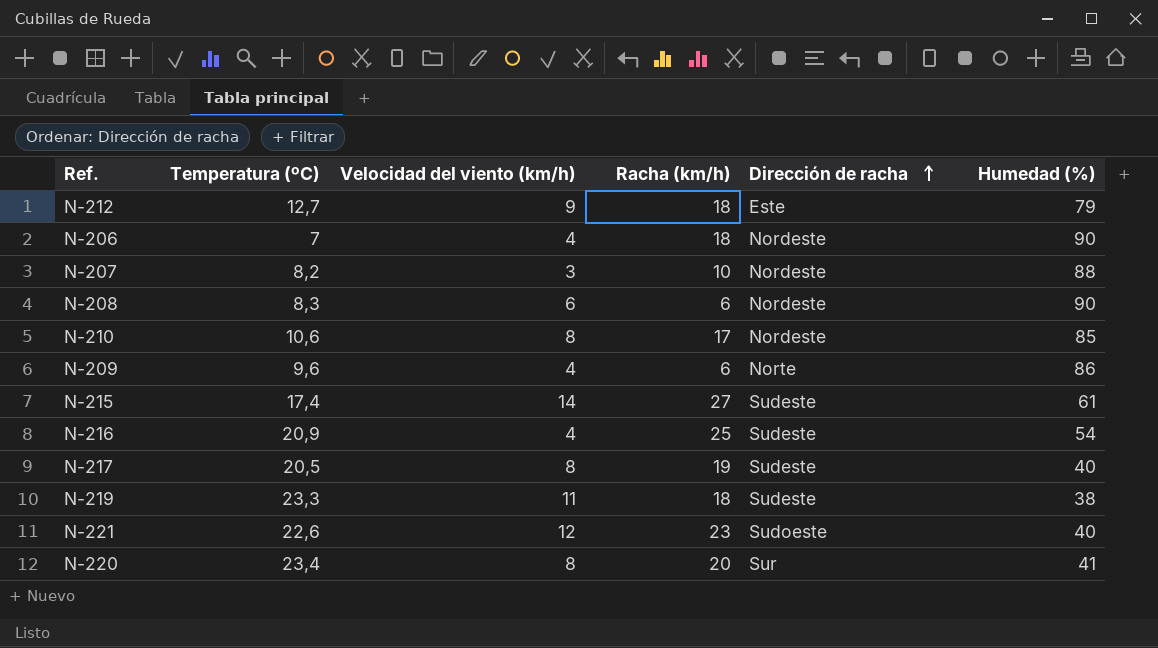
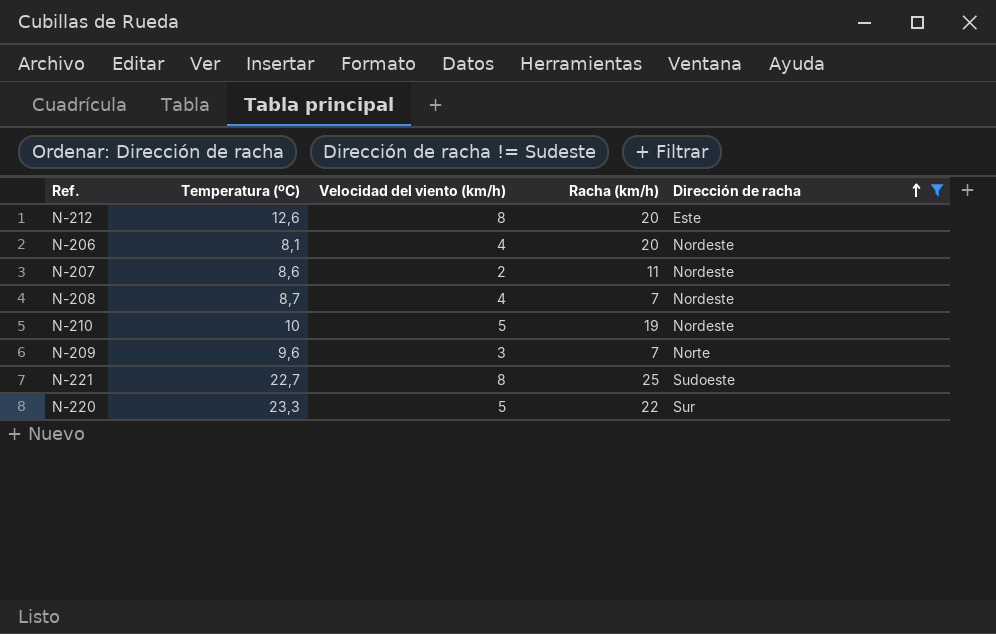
filter: none -> Dirección de racha != Sudeste
column Humedad (%) | position: 6 -> none
N-212 | Temperatura (ºC): 12,7 -> 12,6
N-212 | Velocidad del viento (km/h): 9 -> 8
N-212 | Racha (km/h): 18 -> 20
N-206 | Temperatura (ºC): 7 -> 8,1
N-206 | Racha (km/h): 18 -> 20
N-207 | Temperatura (ºC): 8,2 -> 8,6
N-207 | Velocidad del viento (km/h): 3 -> 2
N-207 | Racha (km/h): 10 -> 11
N-208 | Temperatura (ºC): 8,3 -> 8,7
N-208 | Velocidad del viento (km/h): 6 -> 4
N-208 | Racha (km/h): 6 -> 7
N-210 | Temperatura (ºC): 10,6 -> 10
N-210 | Velocidad del viento (km/h): 8 -> 5
N-210 | Racha (km/h): 17 -> 19
N-209 | Velocidad del viento (km/h): 4 -> 3
N-209 | Racha (km/h): 6 -> 7
N-221 | Temperatura (ºC): 22,6 -> 22,7
N-221 | Velocidad del viento (km/h): 12 -> 8
N-221 | Racha (km/h): 23 -> 25
N-220 | Temperatura (ºC): 23,4 -> 23,3
N-220 | Velocidad del viento (km/h): 8 -> 5
N-220 | Racha (km/h): 20 -> 22

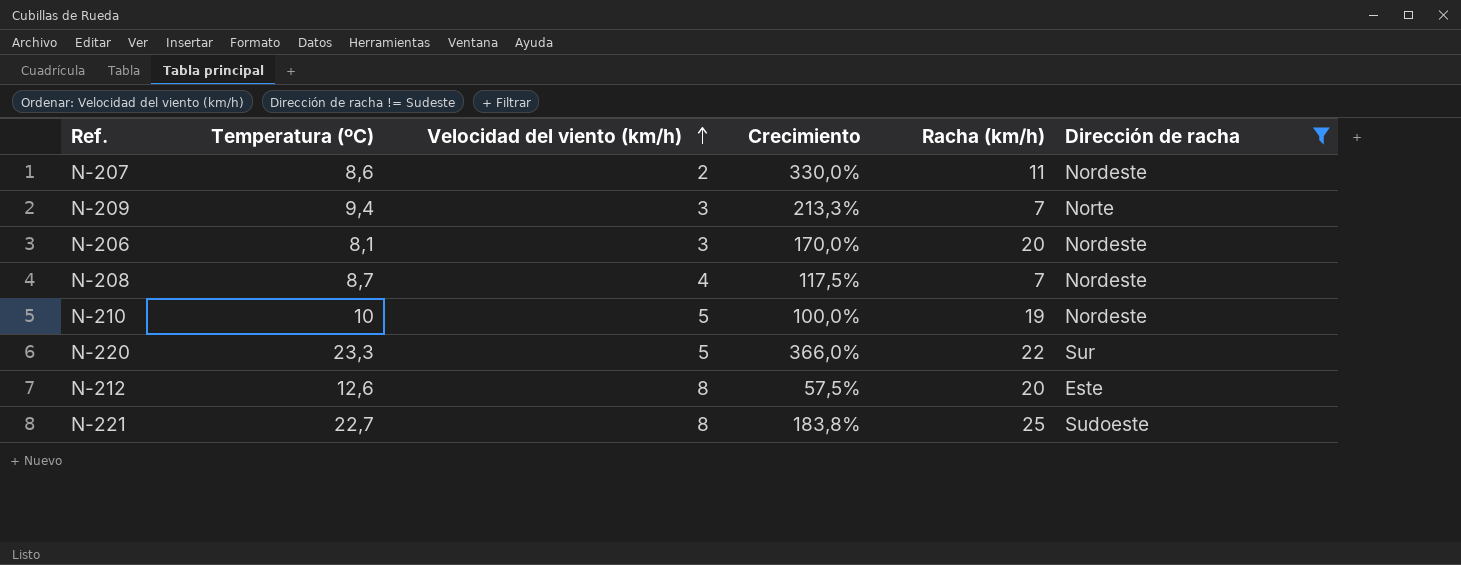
row order: Dirección de racha ascending -> Velocidad del viento (km/h) ascending
column Crecimiento | formula: none -> ([Temperatura (ºC)] - [Velocidad del viento (km/h)]) / [Velocidad del viento (km/h)]
N-209 | Temperatura (ºC): 9,6 -> 9,4
N-206 | Velocidad del viento (km/h): 4 -> 3

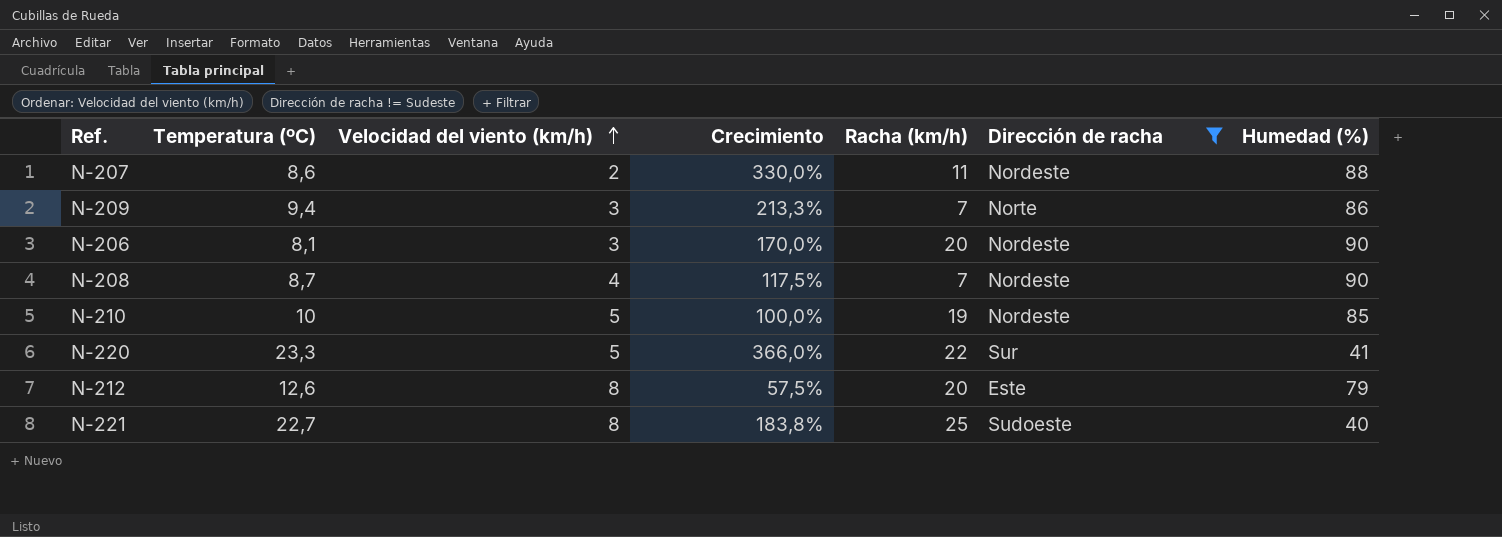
column Humedad (%) | position: none -> 7

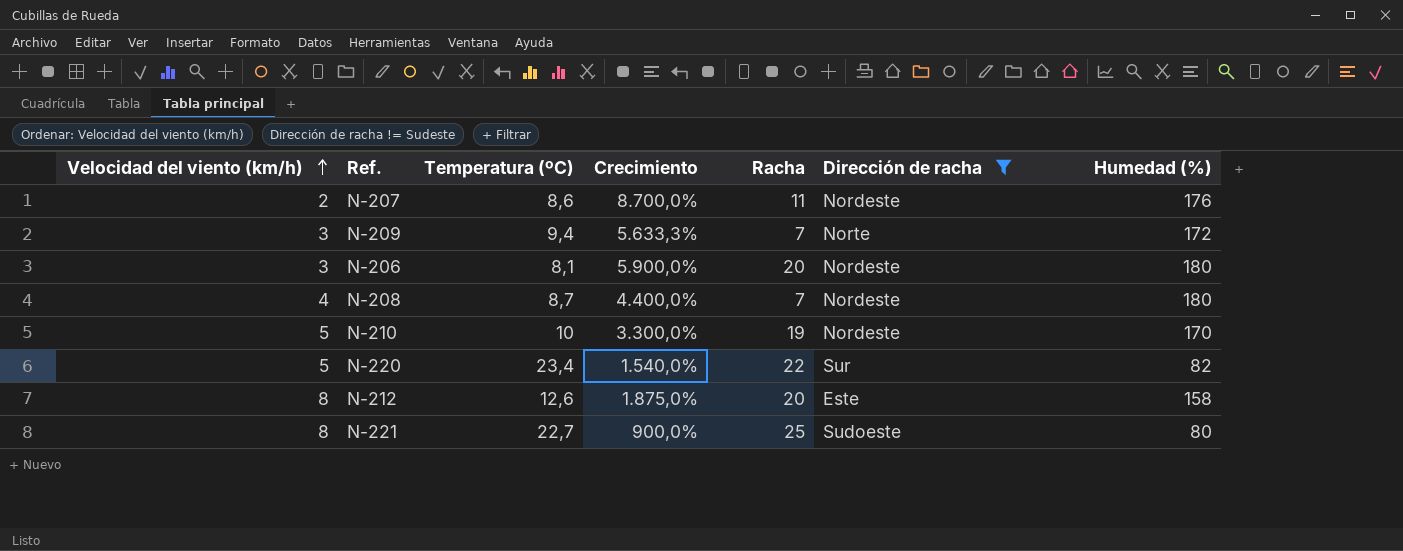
column Velocidad del viento (km/h) | position: 3 -> 1
column Crecimiento | formula: ([Temperatura (ºC)] - [Velocidad del viento (km/h)]) / [Velocidad del viento (km/h)] -> ([Humedad (%)] - [Velocidad del viento (km/h)]) / [Velocidad del viento (km/h)]
column name: Racha (km/h) -> Racha
N-207 | Humedad (%): 88 -> 176
N-209 | Humedad (%): 86 -> 172
N-206 | Humedad (%): 90 -> 180
N-208 | Humedad (%): 90 -> 180
N-210 | Humedad (%): 85 -> 170
N-220 | Temperatura (ºC): 23,3 -> 23,4
N-220 | Humedad (%): 41 -> 82
N-212 | Humedad (%): 79 -> 158
N-221 | Humedad (%): 40 -> 80

